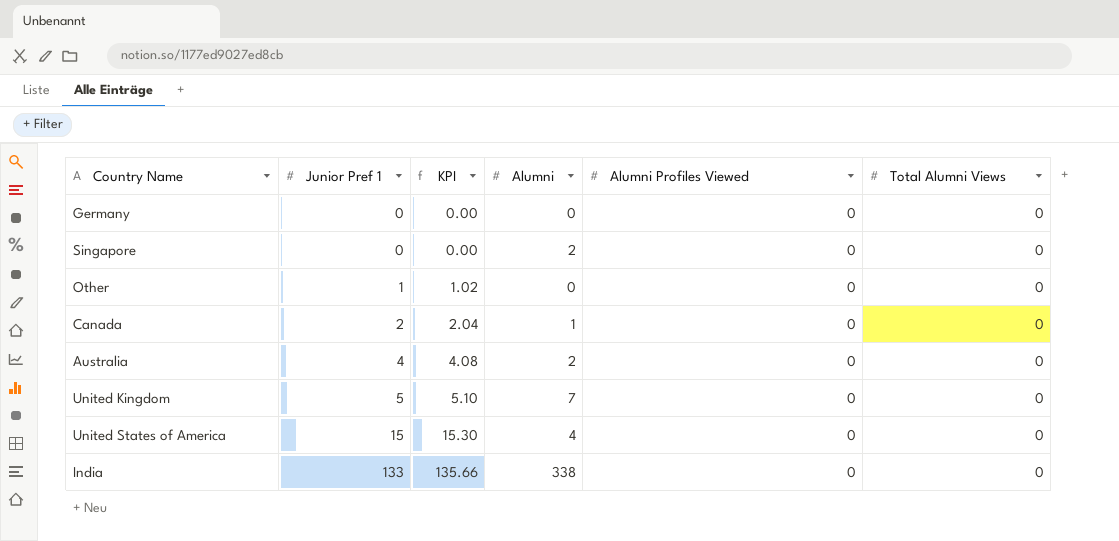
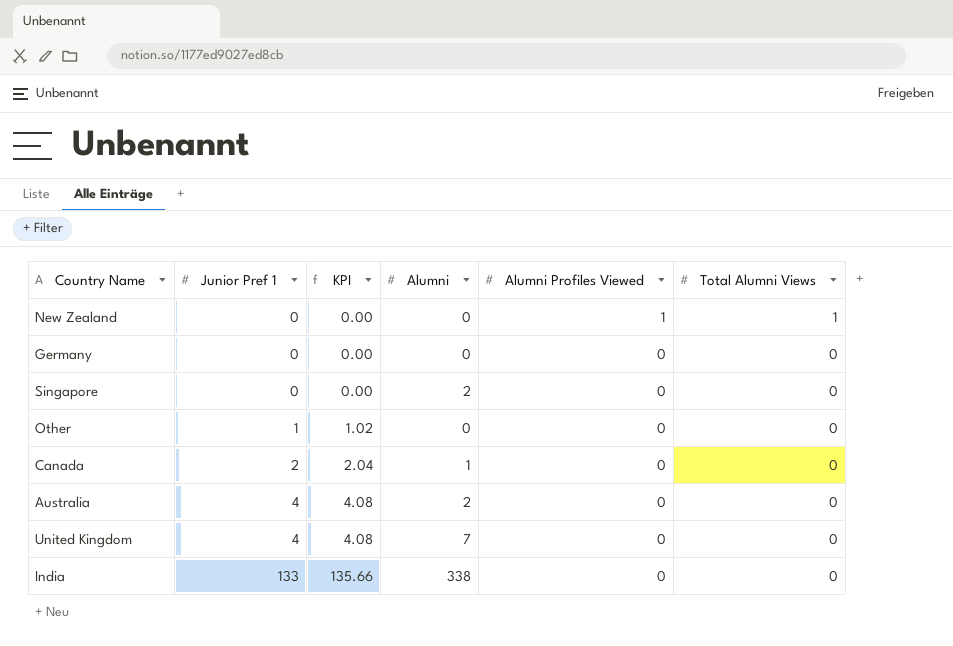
row United States of America: 15 | 15.30 | 4 | 0 | 0 -> none
row New Zealand: none -> 0 | 0.00 | 0 | 1 | 1
United Kingdom | Junior Pref 1: 5 -> 4
United Kingdom | KPI: 5.10 -> 4.08

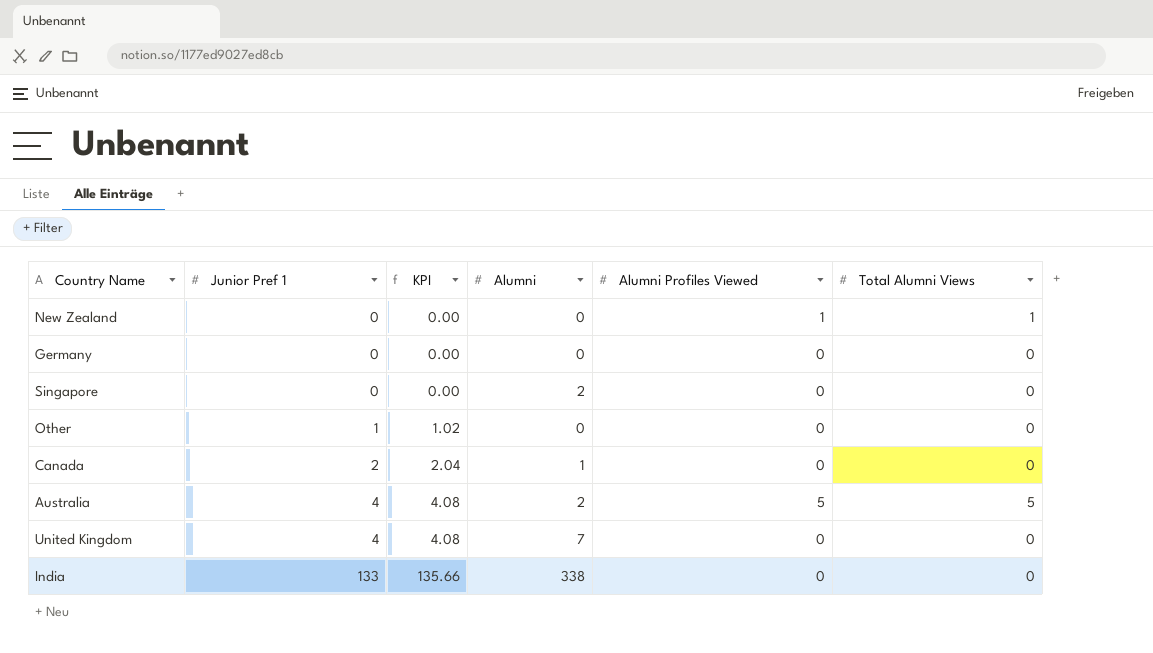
Australia | Alumni Profiles Viewed: 0 -> 5
Australia | Total Alumni Views: 0 -> 5

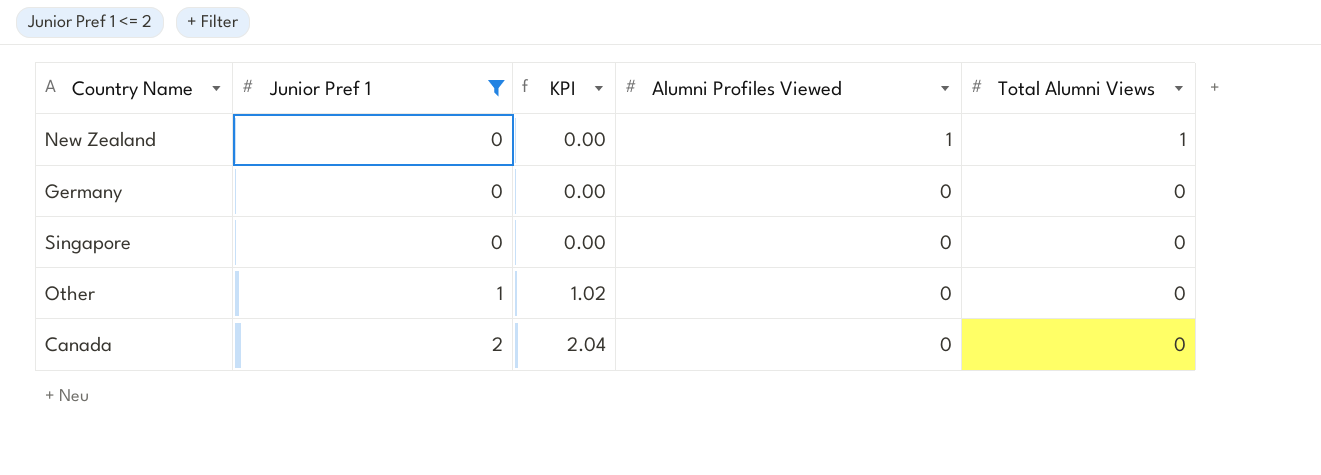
filter: none -> Junior Pref 1 <= 2
column Alumni | position: 4 -> none

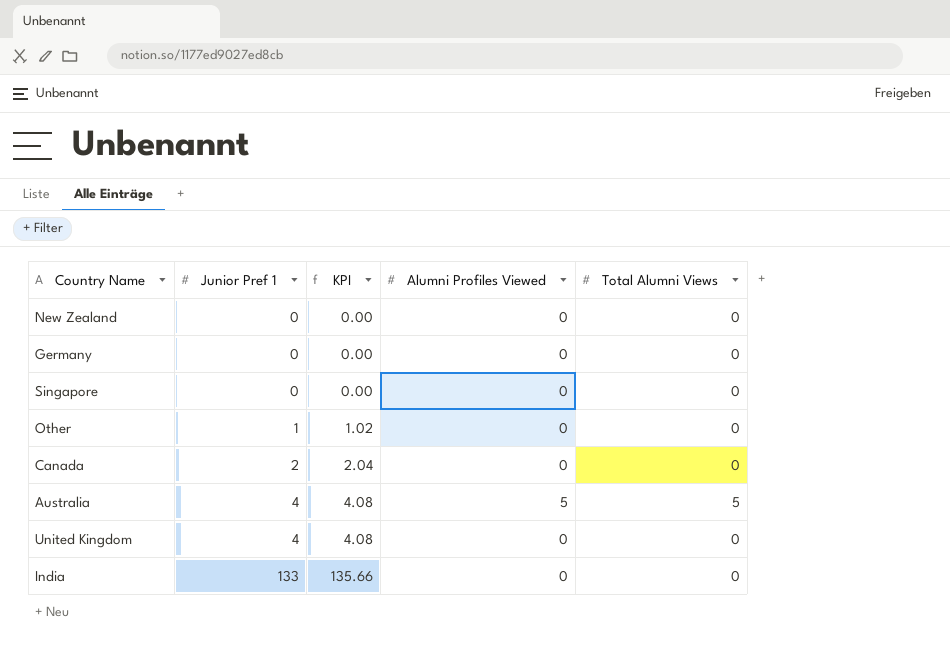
filter: Junior Pref 1 <= 2 -> none
New Zealand | Alumni Profiles Viewed: 1 -> 0
New Zealand | Total Alumni Views: 1 -> 0

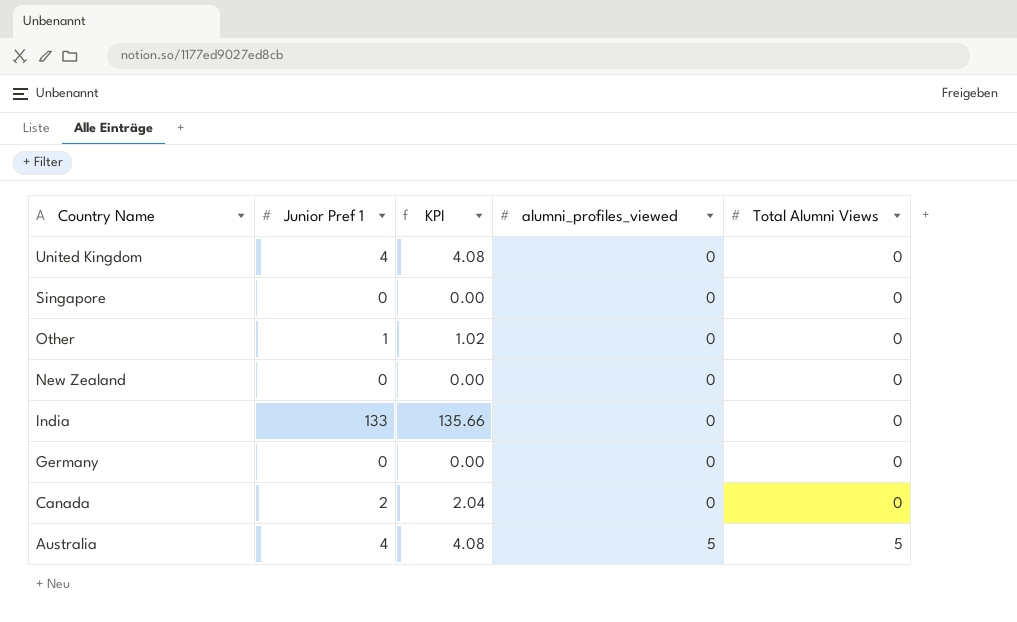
row order: Junior Pref 1 ascending -> Country Name descending
column name: Alumni Profiles Viewed -> alumni_profiles_viewed

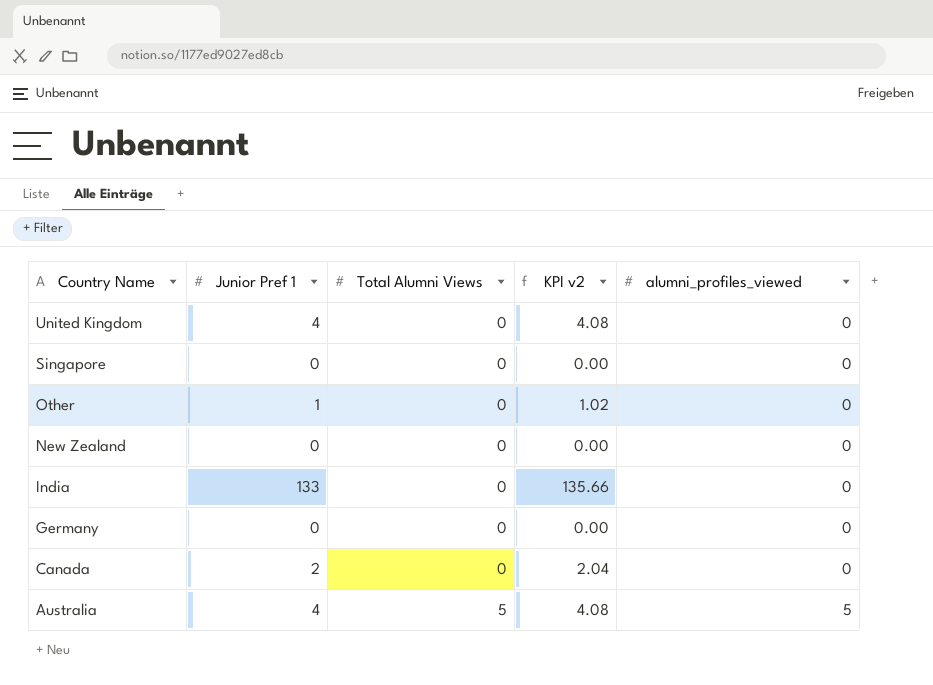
column Total Alumni Views | position: 5 -> 3
column name: KPI -> KPI v2

